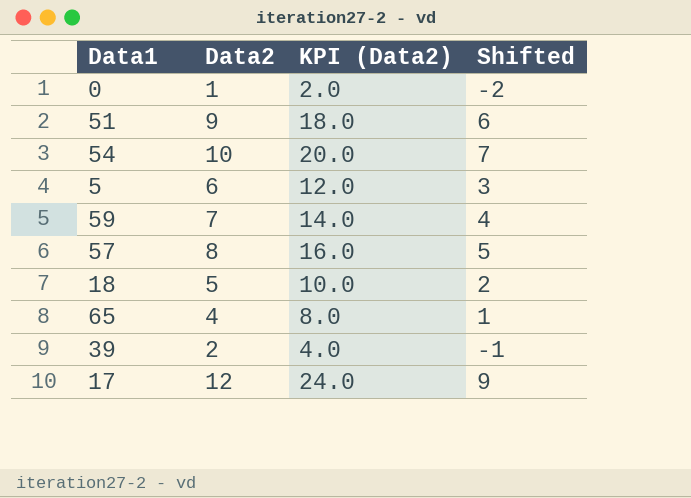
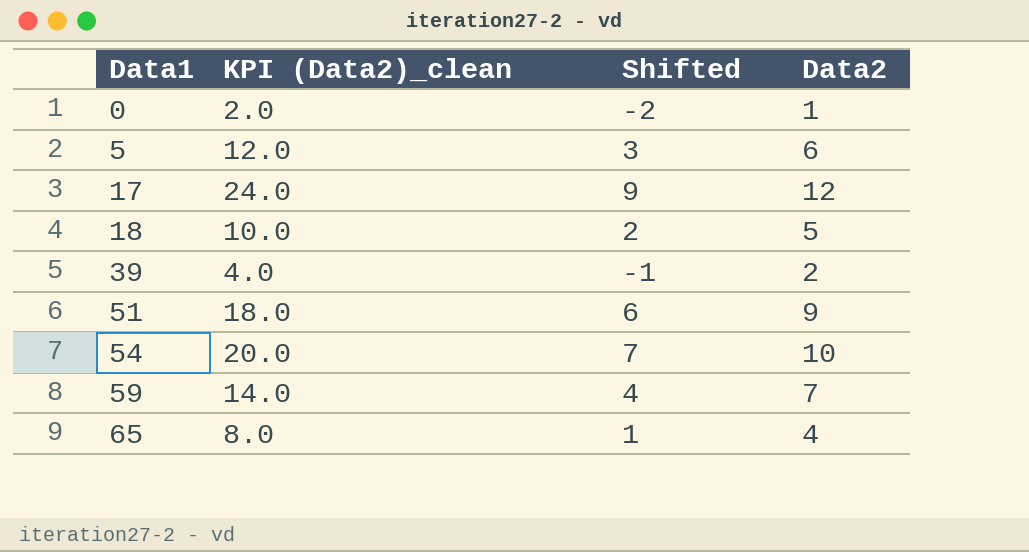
row order: none -> Data1 ascending
column name: KPI (Data2) -> KPI (Data2)_clean
column Data2 | position: 2 -> 4
row 57: 8 | 16.0 | 5 -> none

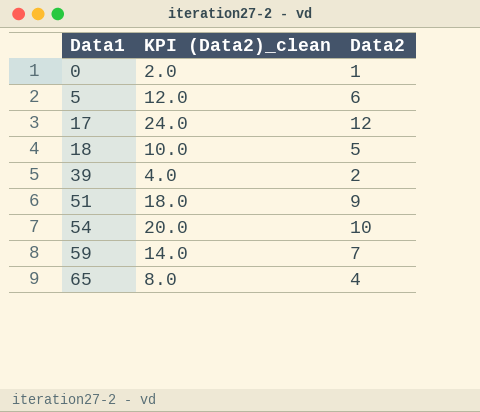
column Shifted | formula: [Data2] - 3 -> none

